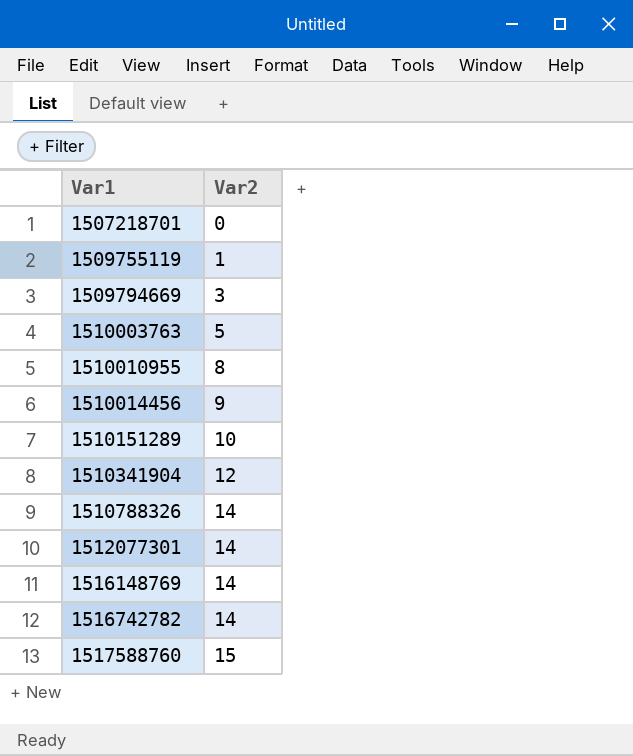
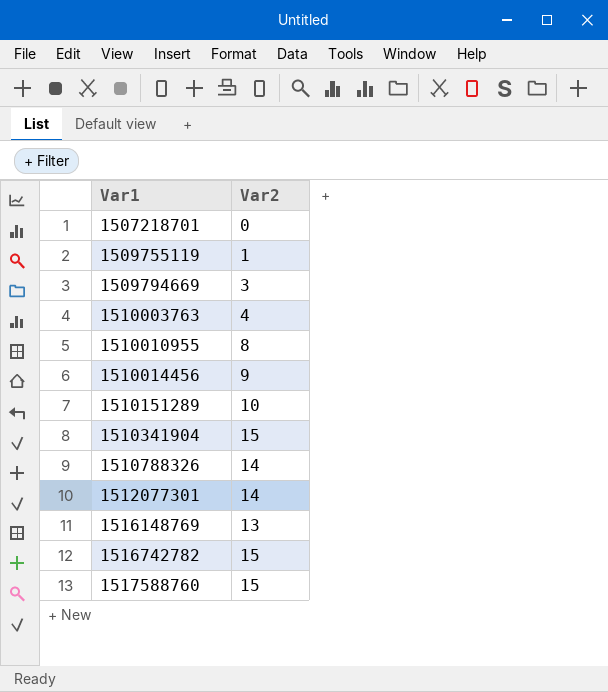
1510003763 | Var2: 5 -> 4
1510341904 | Var2: 12 -> 15
1516148769 | Var2: 14 -> 13
1516742782 | Var2: 14 -> 15

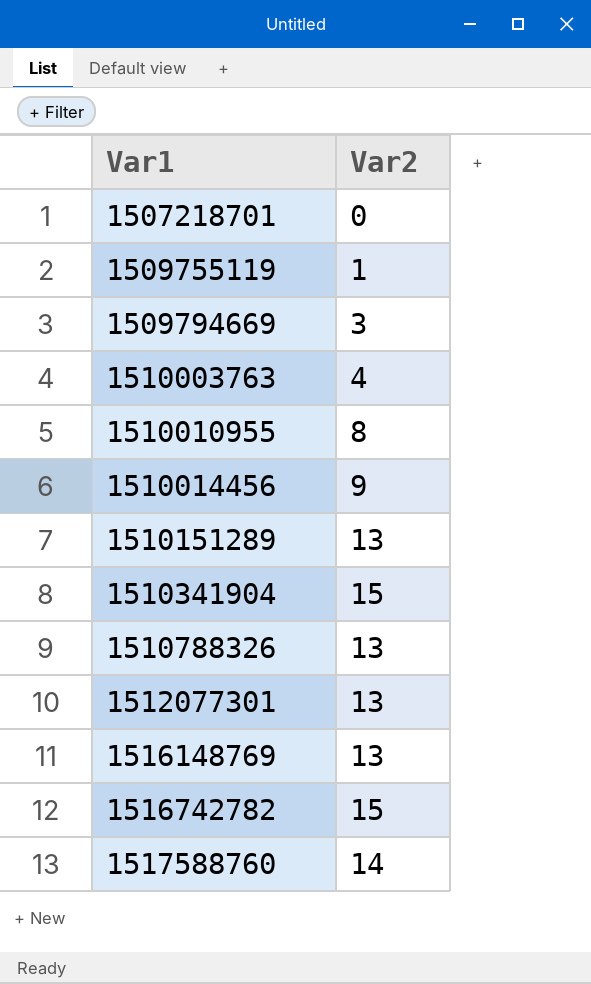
1510151289 | Var2: 10 -> 13
1510788326 | Var2: 14 -> 13
1512077301 | Var2: 14 -> 13
1517588760 | Var2: 15 -> 14

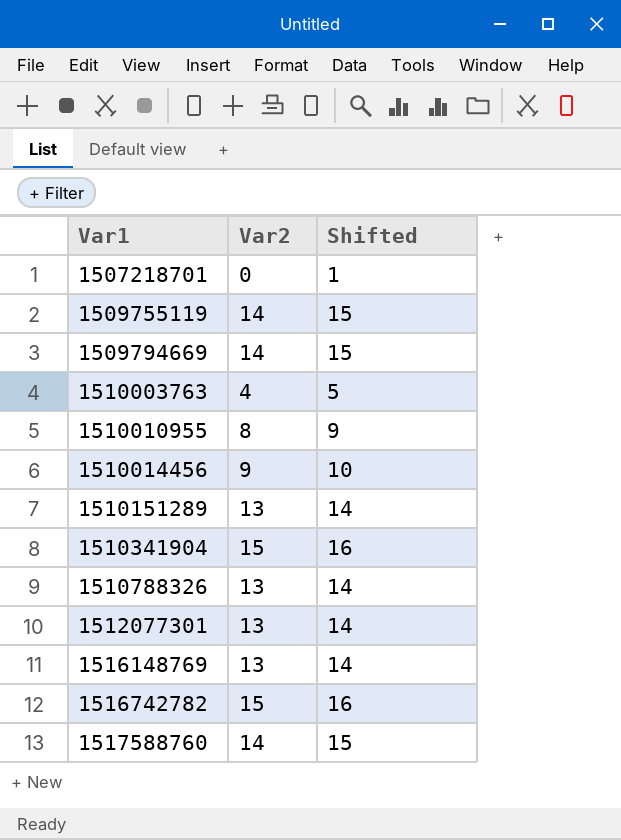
column Shifted | formula: none -> [Var2] + 1
1509755119 | Var2: 1 -> 14
1509794669 | Var2: 3 -> 14

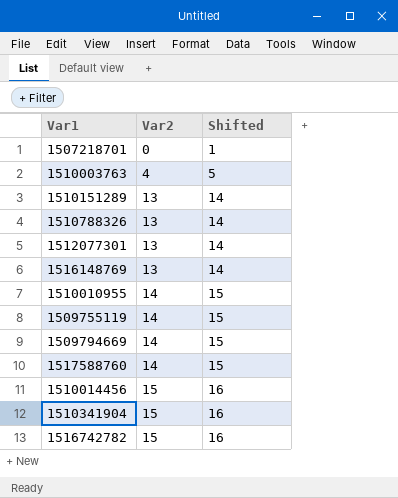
row order: Var1 ascending -> Var2 ascending
1510010955 | Var2: 8 -> 14
1510010955 | Shifted: 9 -> 15
1510014456 | Var2: 9 -> 15
1510014456 | Shifted: 10 -> 16

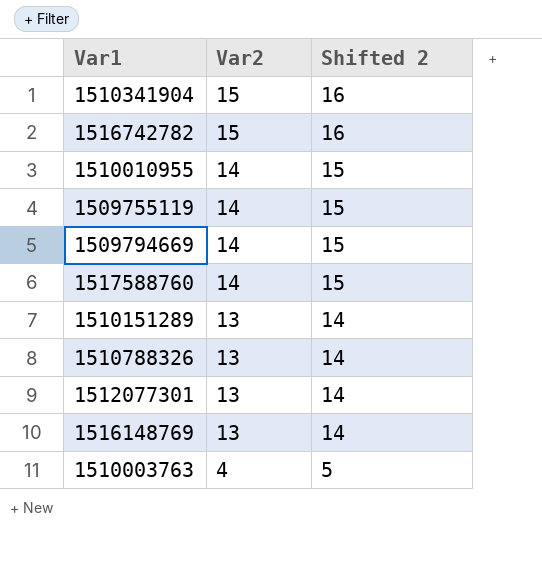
row order: Var2 ascending -> Var2 descending
column name: Shifted -> Shifted 2
row 1507218701: 0 | 1 -> none
row 1510014456: 15 | 16 -> none

